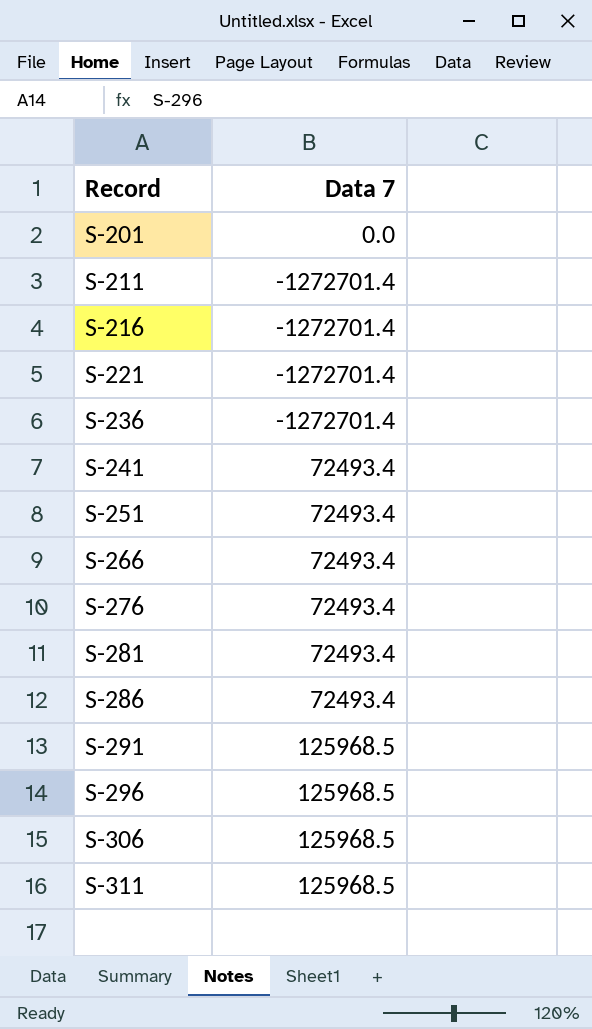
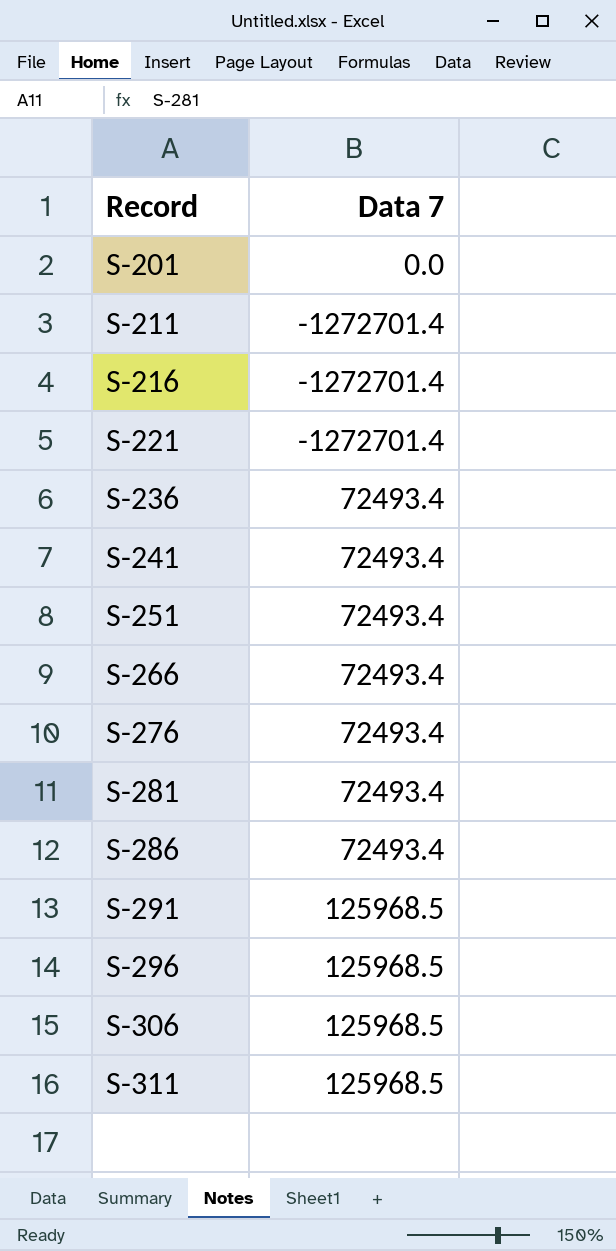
S-236 | Data 7: -1272701.4 -> 72493.4

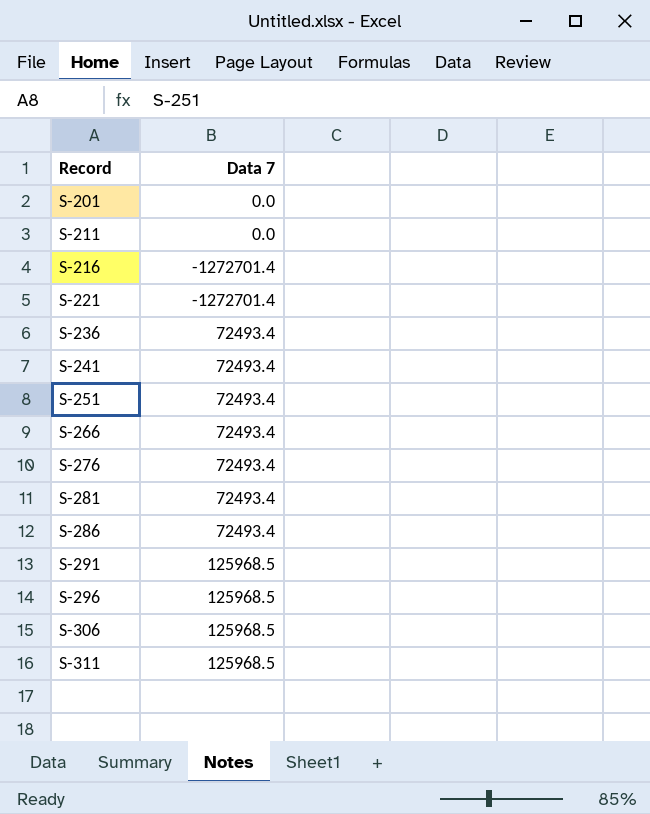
S-211 | Data 7: -1272701.4 -> 0.0

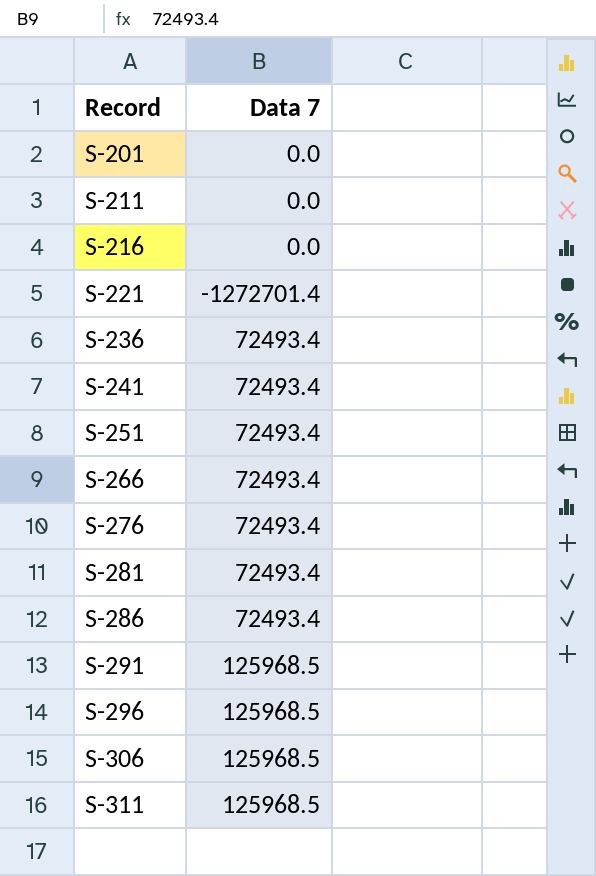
S-216 | Data 7: -1272701.4 -> 0.0

